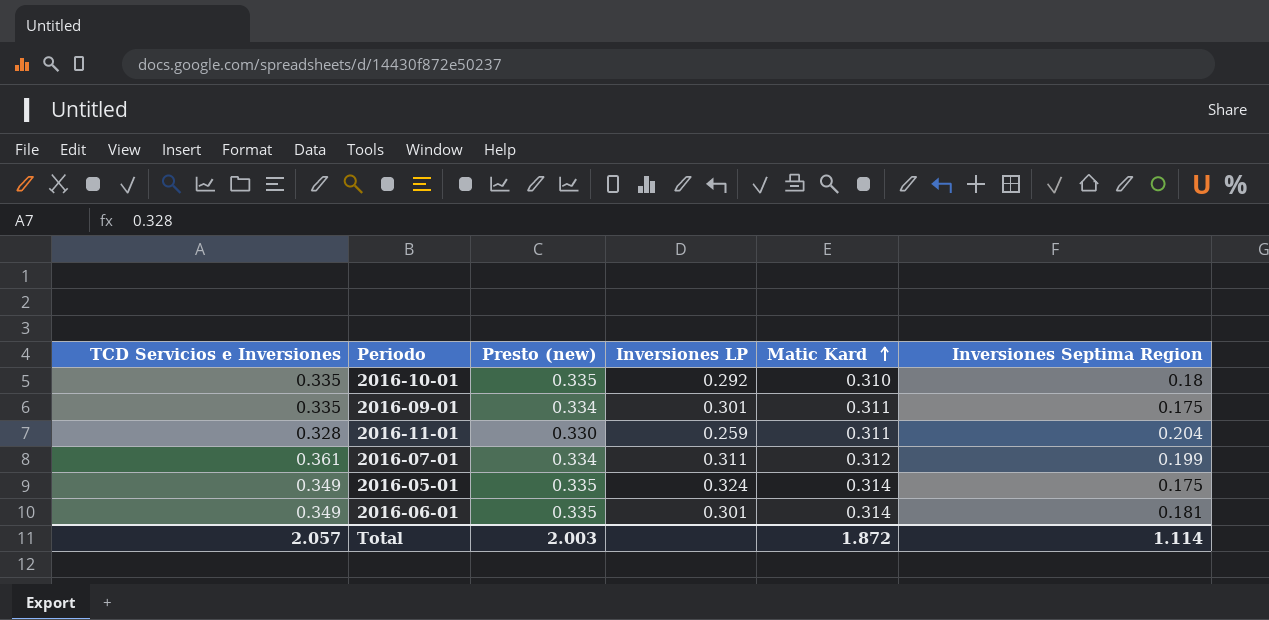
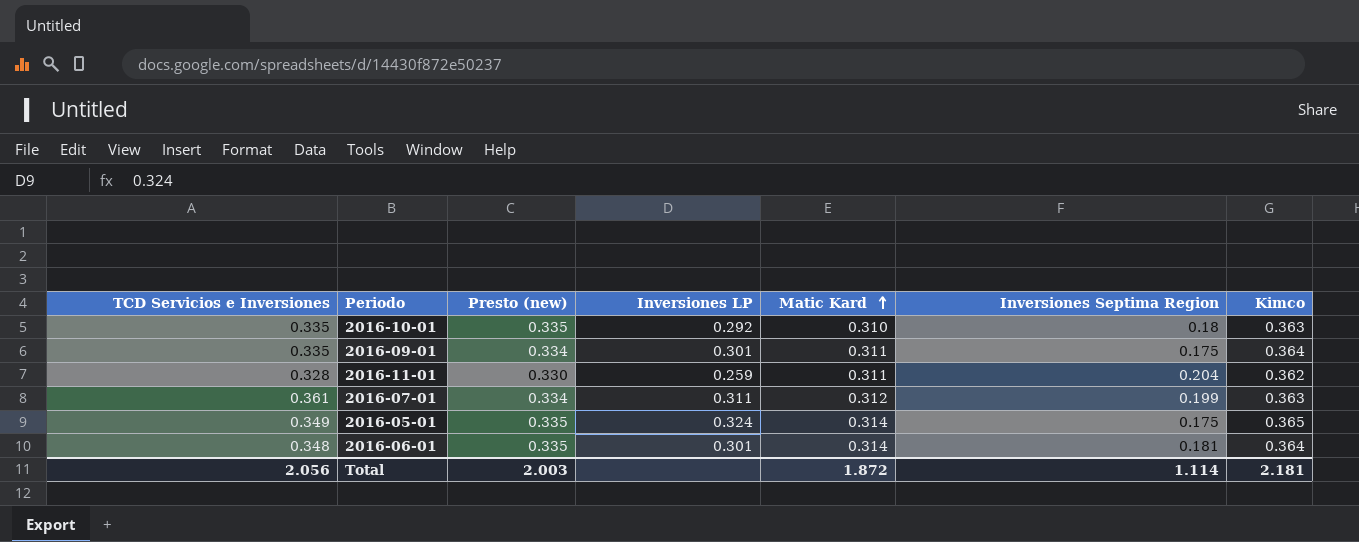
column Kimco | position: none -> 7
2016-06-01 | TCD Servicios e Inversiones: 0.349 -> 0.348
Total | TCD Servicios e Inversiones: 2.057 -> 2.056

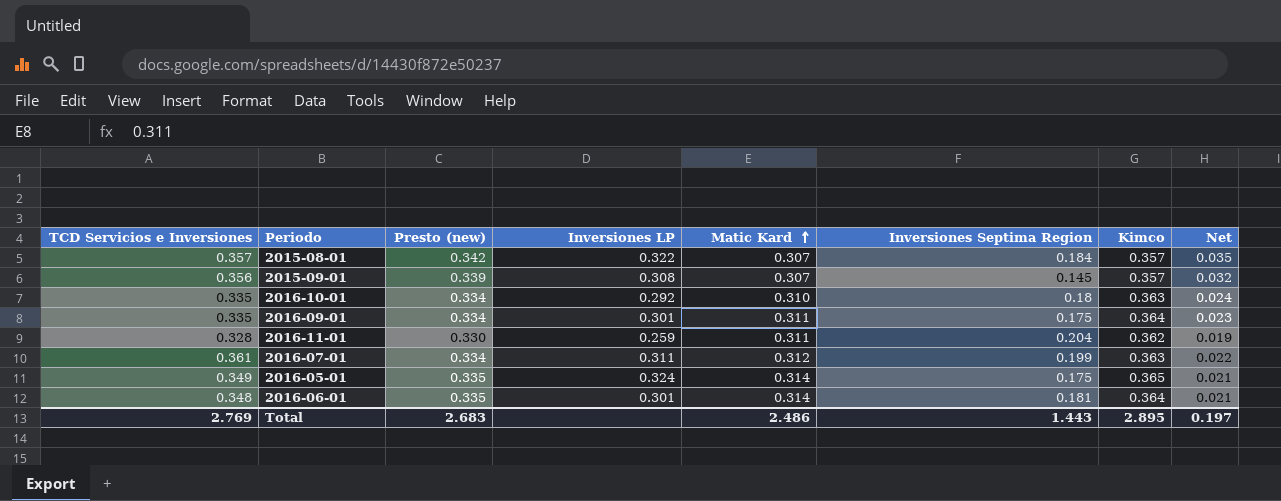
column Net | formula: none -> [Presto (new)] - [Matic Kard]
row 2015-08-01: none -> 0.357 | 0.342 | 0.322 | 0.307 | 0.184 | 0.357 | 0.035
row 2015-09-01: none -> 0.356 | 0.339 | 0.308 | 0.307 | 0.145 | 0.357 | 0.032
2016-10-01 | Presto (new): 0.335 -> 0.334
Total | TCD Servicios e Inversiones: 2.056 -> 2.769
Total | Presto (new): 2.003 -> 2.683
Total | Matic Kard: 1.872 -> 2.486
Total | Inversiones Septima Region: 1.114 -> 1.443
Total | Kimco: 2.181 -> 2.895

